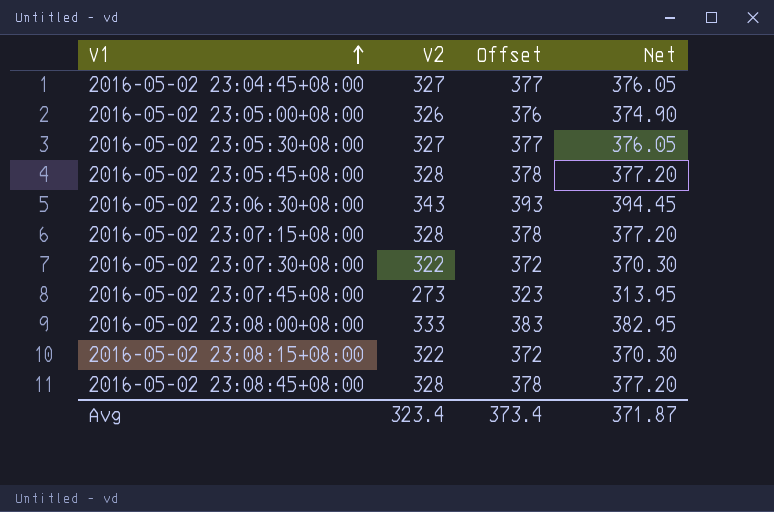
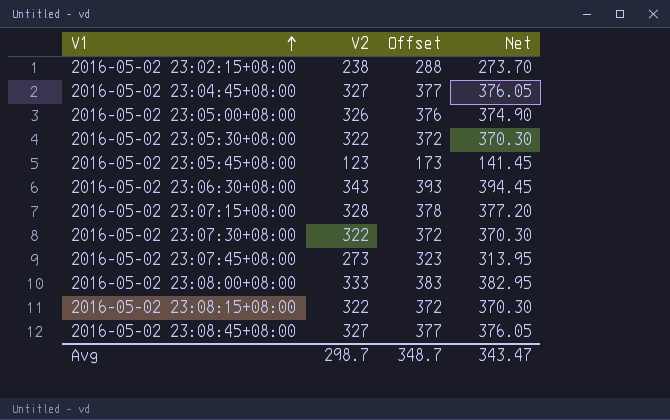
row 2016-05-02 23:02:15+08:00: none -> 238 | 288 | 273.70
2016-05-02 23:05:30+08:00 | V2: 327 -> 322
2016-05-02 23:05:30+08:00 | Offset: 377 -> 372
2016-05-02 23:05:30+08:00 | Net: 376.05 -> 370.30
2016-05-02 23:05:45+08:00 | V2: 328 -> 123
2016-05-02 23:05:45+08:00 | Offset: 378 -> 173
2016-05-02 23:05:45+08:00 | Net: 377.20 -> 141.45
2016-05-02 23:08:45+08:00 | V2: 328 -> 327
2016-05-02 23:08:45+08:00 | Offset: 378 -> 377
2016-05-02 23:08:45+08:00 | Net: 377.20 -> 376.05
Avg | V2: 323.4 -> 298.7
Avg | Offset: 373.4 -> 348.7
Avg | Net: 371.87 -> 343.47

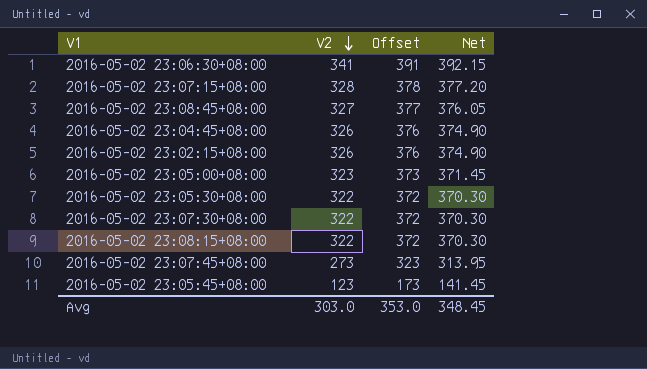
row order: V1 ascending -> V2 descending
row 2016-05-02 23:08:00+08:00: 333 | 383 | 382.95 -> none
2016-05-02 23:06:30+08:00 | V2: 343 -> 341
2016-05-02 23:06:30+08:00 | Offset: 393 -> 391
2016-05-02 23:06:30+08:00 | Net: 394.45 -> 392.15
2016-05-02 23:04:45+08:00 | V2: 327 -> 326
2016-05-02 23:04:45+08:00 | Offset: 377 -> 376
2016-05-02 23:04:45+08:00 | Net: 376.05 -> 374.90
2016-05-02 23:02:15+08:00 | V2: 238 -> 326
2016-05-02 23:02:15+08:00 | Offset: 288 -> 376
2016-05-02 23:02:15+08:00 | Net: 273.70 -> 374.90
2016-05-02 23:05:00+08:00 | V2: 326 -> 323
2016-05-02 23:05:00+08:00 | Offset: 376 -> 373
2016-05-02 23:05:00+08:00 | Net: 374.90 -> 371.45
Avg | V2: 298.7 -> 303.0
Avg | Offset: 348.7 -> 353.0
Avg | Net: 343.47 -> 348.45

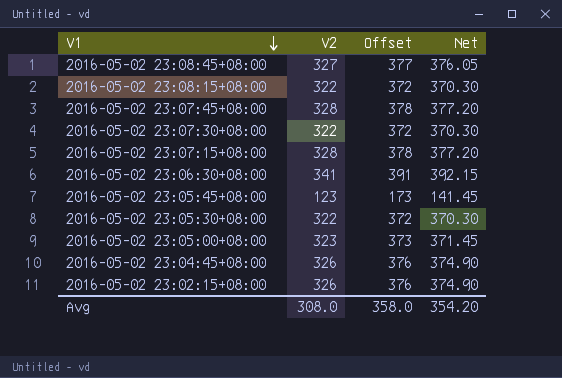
row order: V2 descending -> V1 descending
2016-05-02 23:07:45+08:00 | V2: 273 -> 328
2016-05-02 23:07:45+08:00 | Offset: 323 -> 378
2016-05-02 23:07:45+08:00 | Net: 313.95 -> 377.20
Avg | V2: 303.0 -> 308.0
Avg | Offset: 353.0 -> 358.0
Avg | Net: 348.45 -> 354.20

